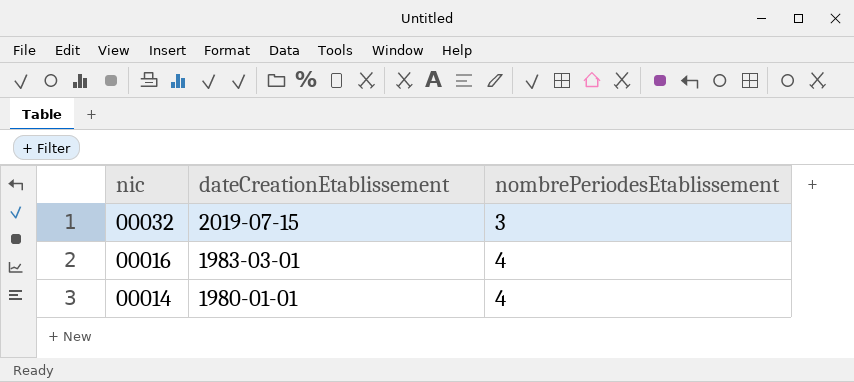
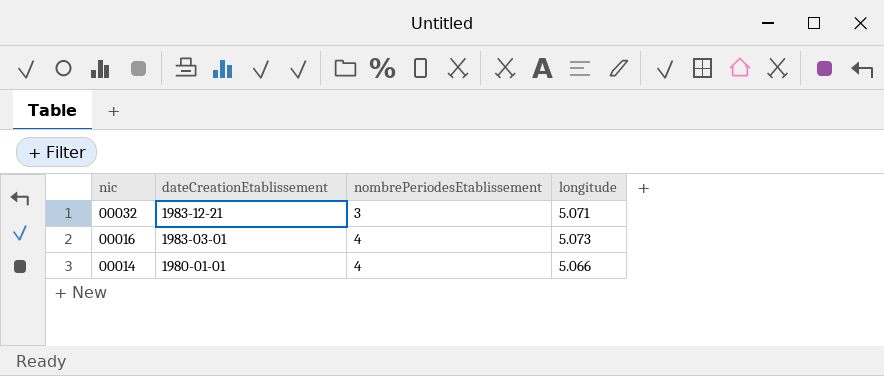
column longitude | position: none -> 4
00032 | dateCreationEtablissement: 2019-07-15 -> 1983-12-21

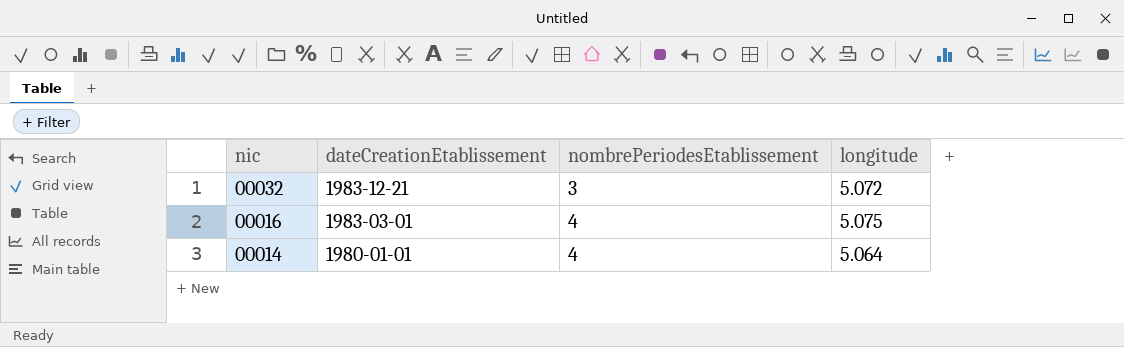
00032 | longitude: 5.071 -> 5.072
00016 | longitude: 5.073 -> 5.075
00014 | longitude: 5.066 -> 5.064

